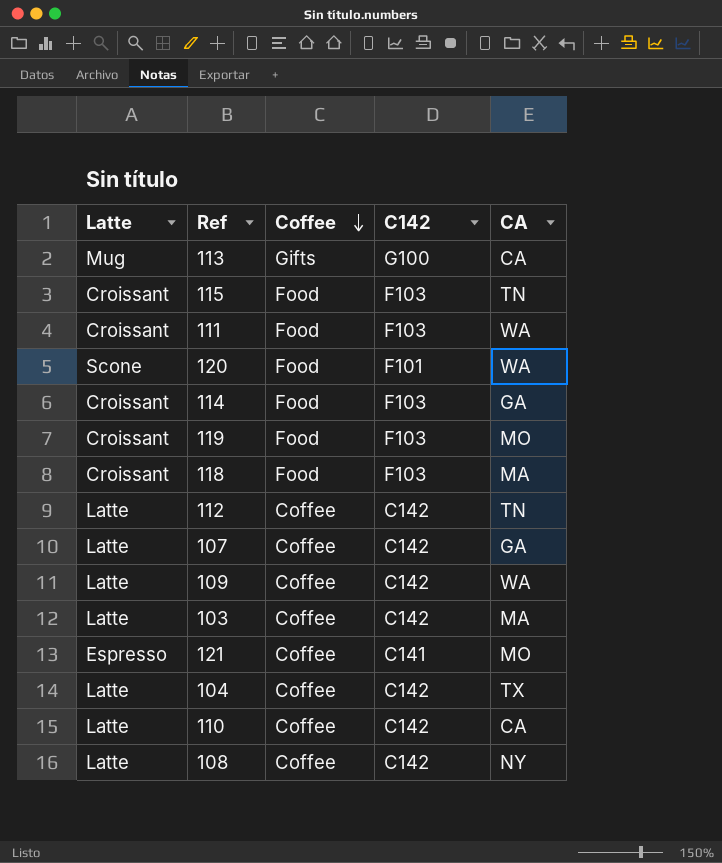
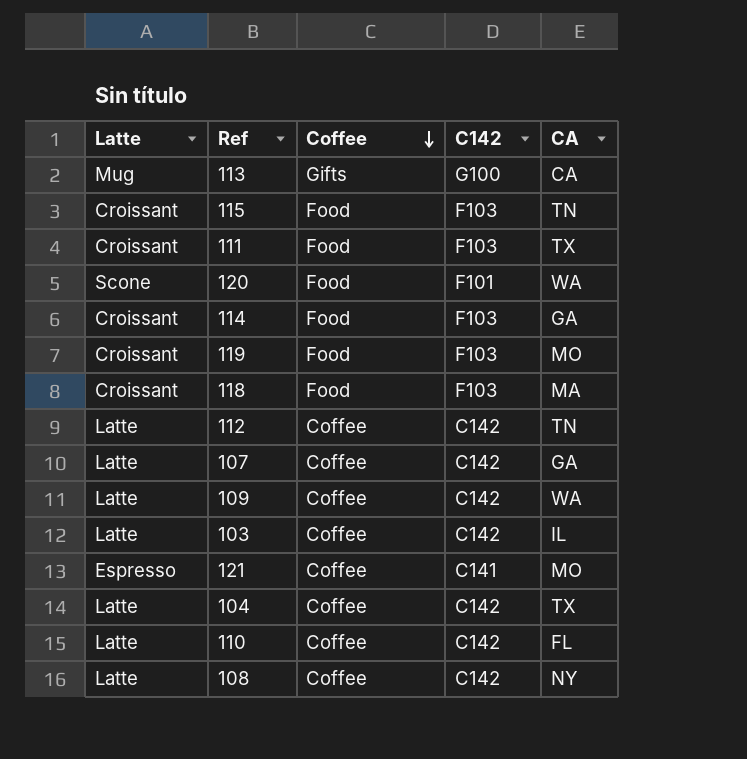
111 | CA: WA -> TX
103 | CA: MA -> IL
110 | CA: CA -> FL

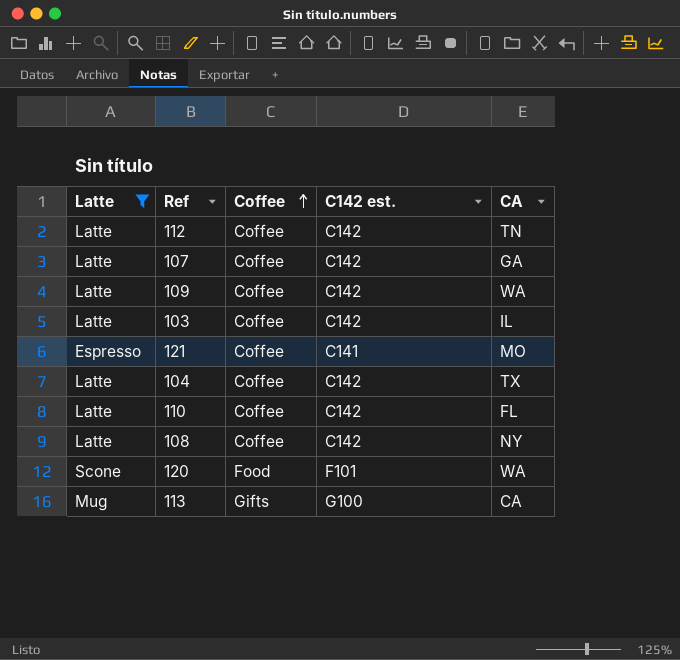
filter: none -> Latte != Croissant
row order: Coffee descending -> Coffee ascending
column name: C142 -> C142 est.

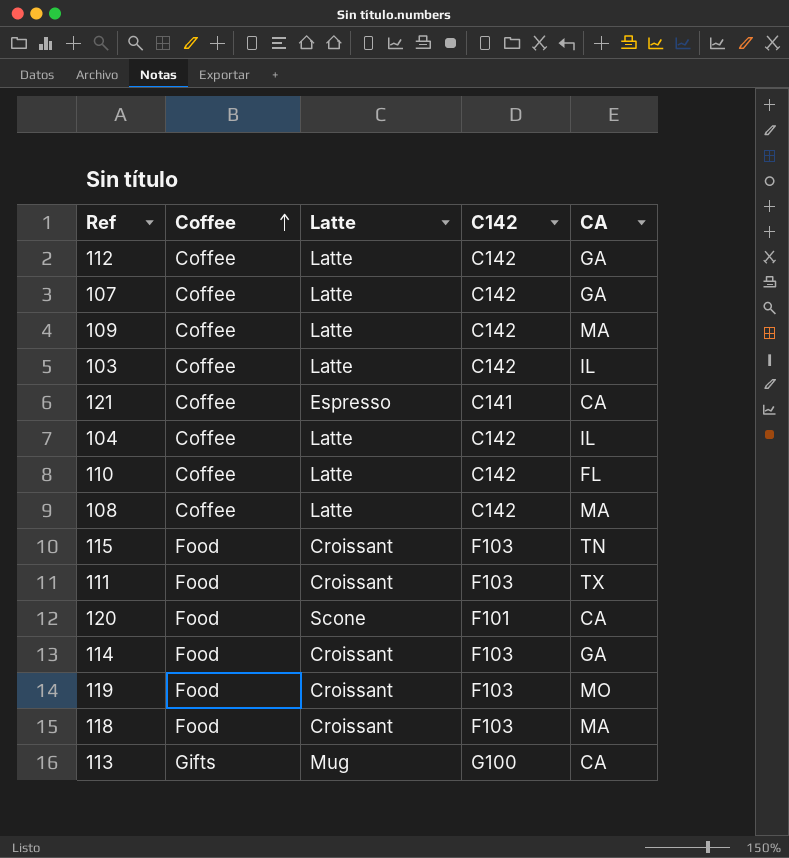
filter: Latte != Croissant -> none
column Latte | position: 1 -> 3
column name: C142 est. -> C142
112 | CA: TN -> GA
109 | CA: WA -> MA
121 | CA: MO -> CA
104 | CA: TX -> IL
108 | CA: NY -> MA
120 | CA: WA -> CA

